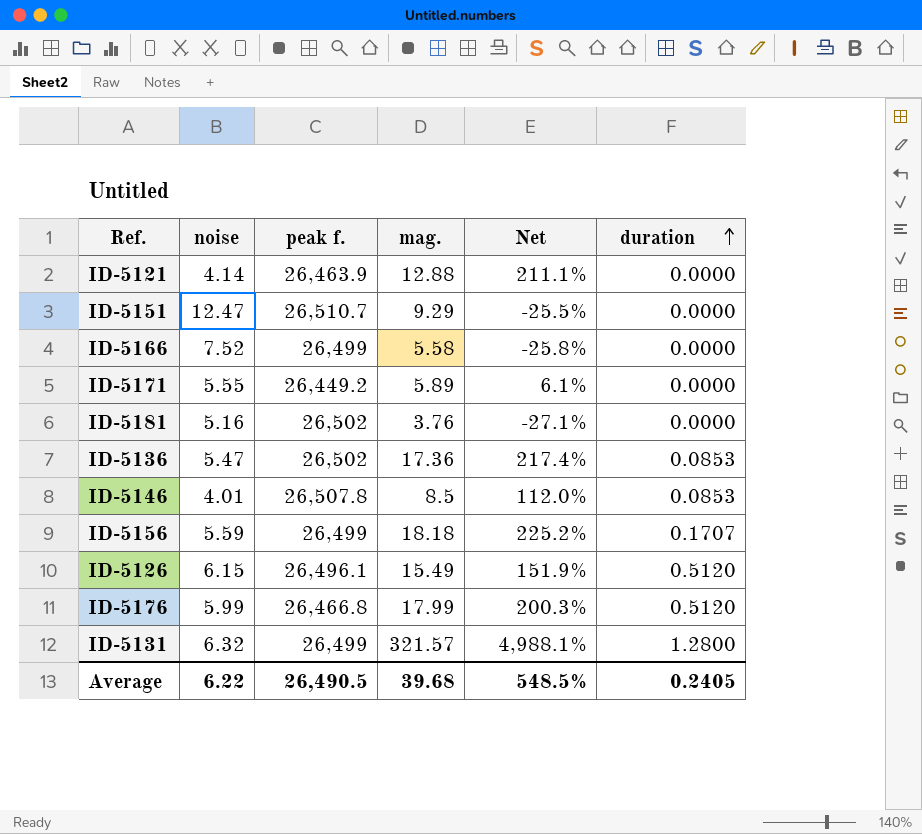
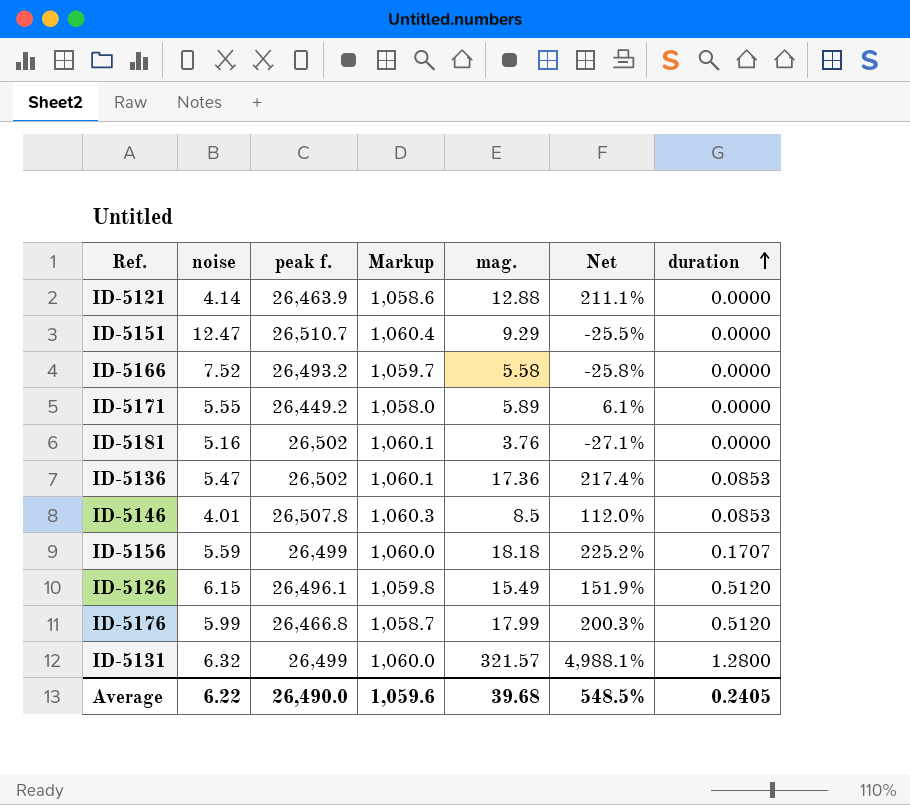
column Markup | formula: none -> [peak f.] * 0.04
ID-5166 | peak f.: 26,499 -> 26,493.2
Average | peak f.: 26,490.5 -> 26,490.0

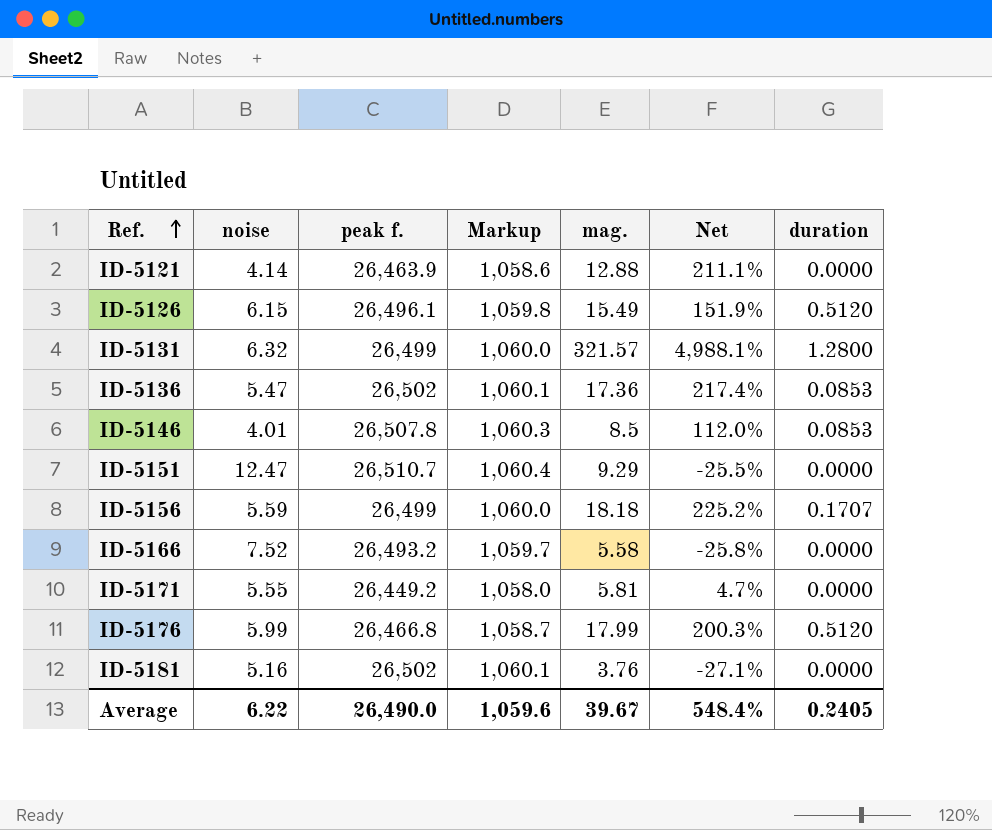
row order: duration ascending -> Ref. ascending
ID-5171 | mag.: 5.89 -> 5.81
ID-5171 | Net: 6.1% -> 4.7%
Average | mag.: 39.68 -> 39.67
Average | Net: 548.5% -> 548.4%

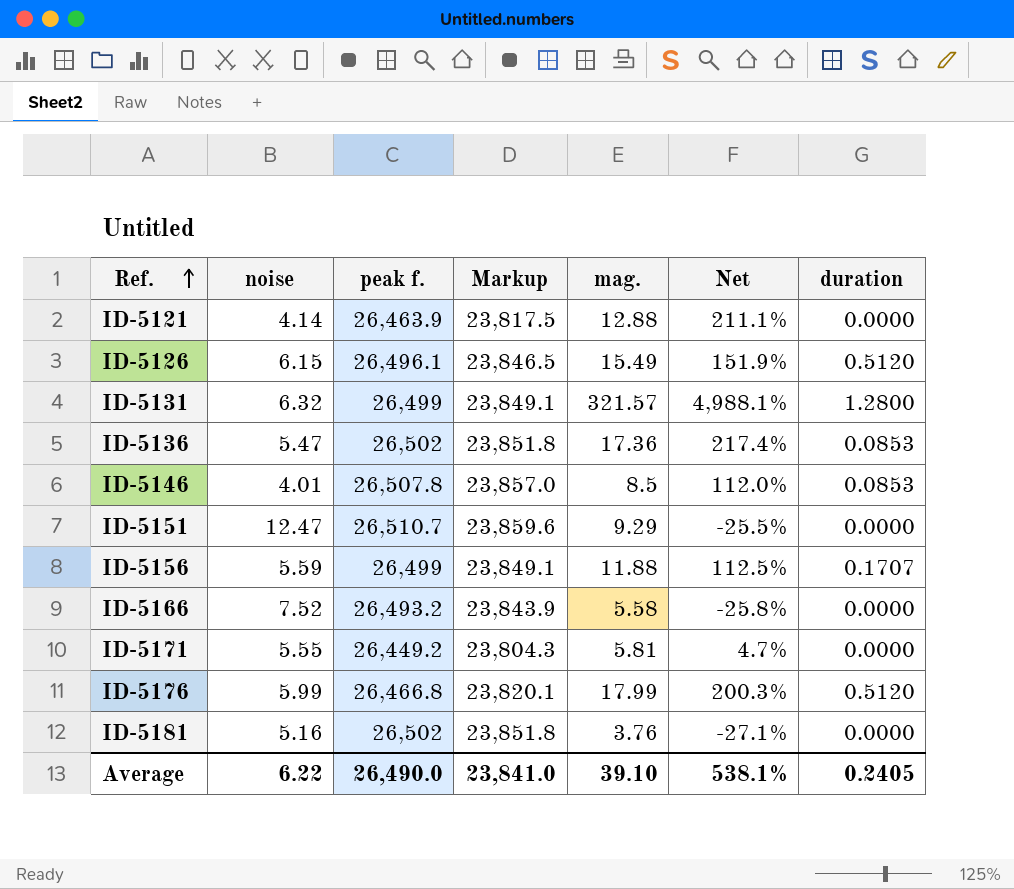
column Markup | formula: [peak f.] * 0.04 -> [peak f.] * 0.9
ID-5156 | mag.: 18.18 -> 11.88
ID-5156 | Net: 225.2% -> 112.5%
Average | Markup: 1,059.6 -> 23,841.0
Average | mag.: 39.67 -> 39.10
Average | Net: 548.4% -> 538.1%

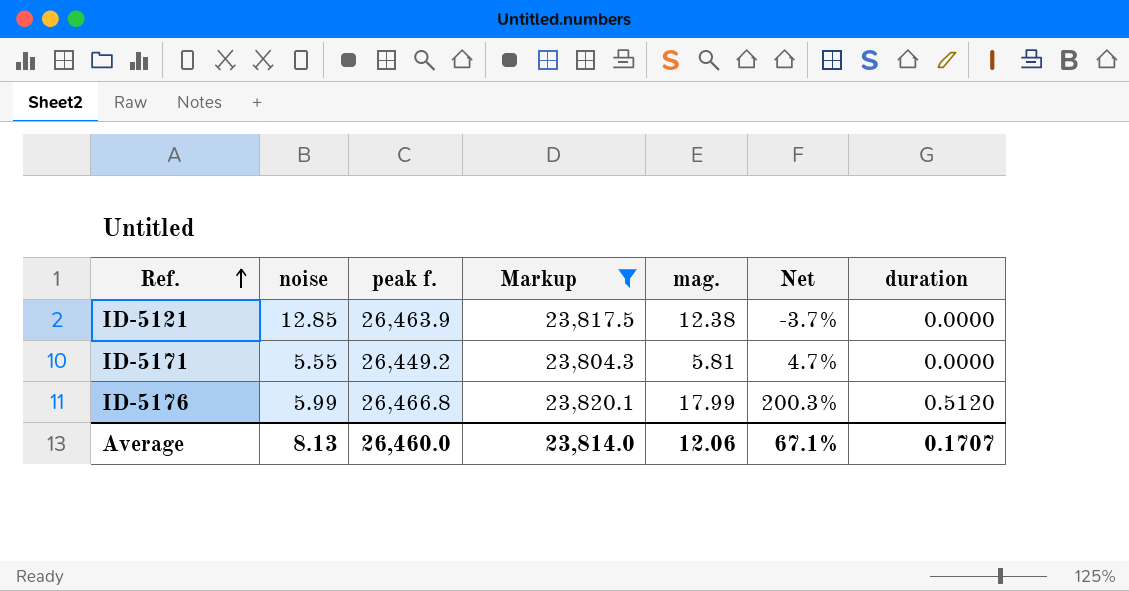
filter: none -> Markup <= 23,820.1
ID-5121 | noise: 4.14 -> 12.85
ID-5121 | mag.: 12.88 -> 12.38
ID-5121 | Net: 211.1% -> -3.7%
Average | noise: 6.22 -> 8.13
Average | peak f.: 26,490.0 -> 26,460.0
Average | Markup: 23,841.0 -> 23,814.0
Average | mag.: 39.10 -> 12.06
Average | Net: 538.1% -> 67.1%
Average | duration: 0.2405 -> 0.1707

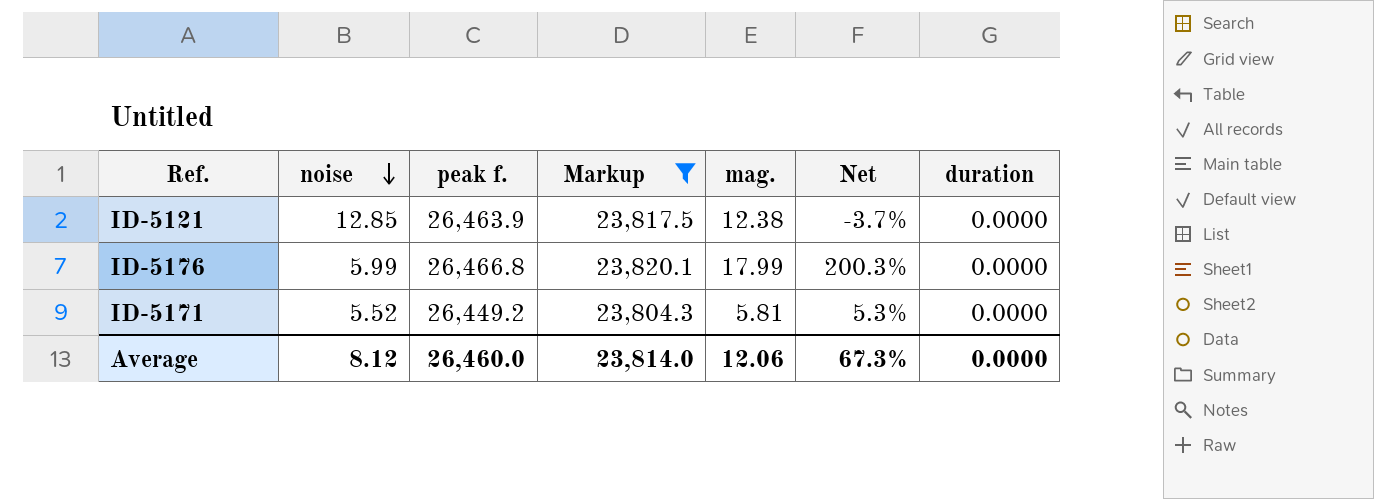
row order: Ref. ascending -> noise descending
ID-5176 | duration: 0.5120 -> 0.0000
ID-5171 | noise: 5.55 -> 5.52
ID-5171 | Net: 4.7% -> 5.3%
Average | noise: 8.13 -> 8.12
Average | Net: 67.1% -> 67.3%
Average | duration: 0.1707 -> 0.0000

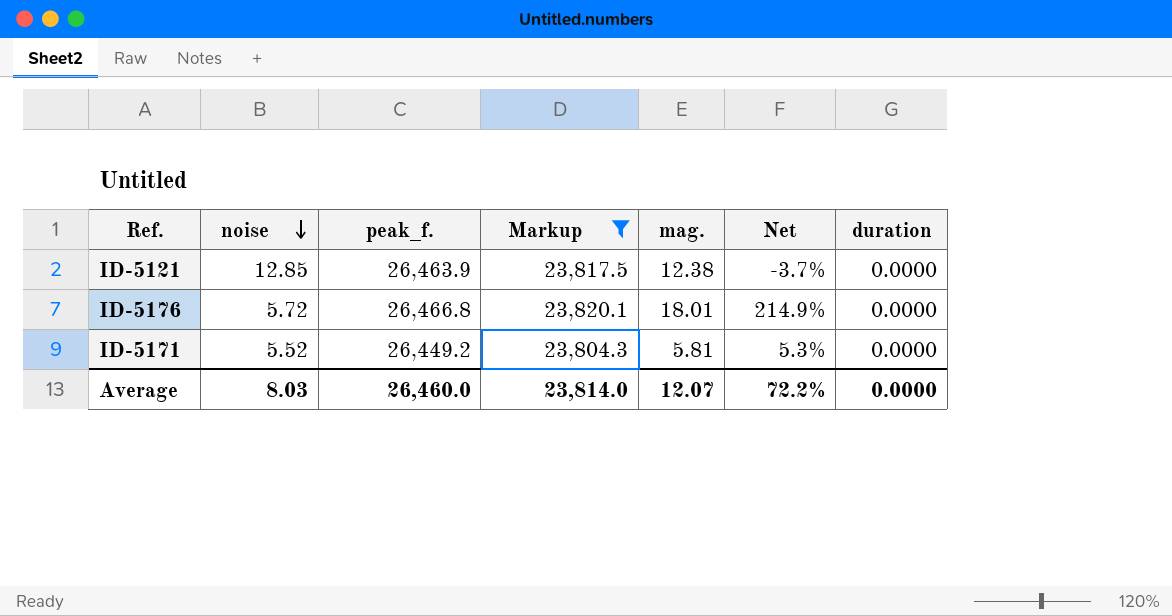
column name: peak f. -> peak_f.
ID-5176 | noise: 5.99 -> 5.72
ID-5176 | mag.: 17.99 -> 18.01
ID-5176 | Net: 200.3% -> 214.9%
Average | noise: 8.12 -> 8.03
Average | mag.: 12.06 -> 12.07
Average | Net: 67.3% -> 72.2%

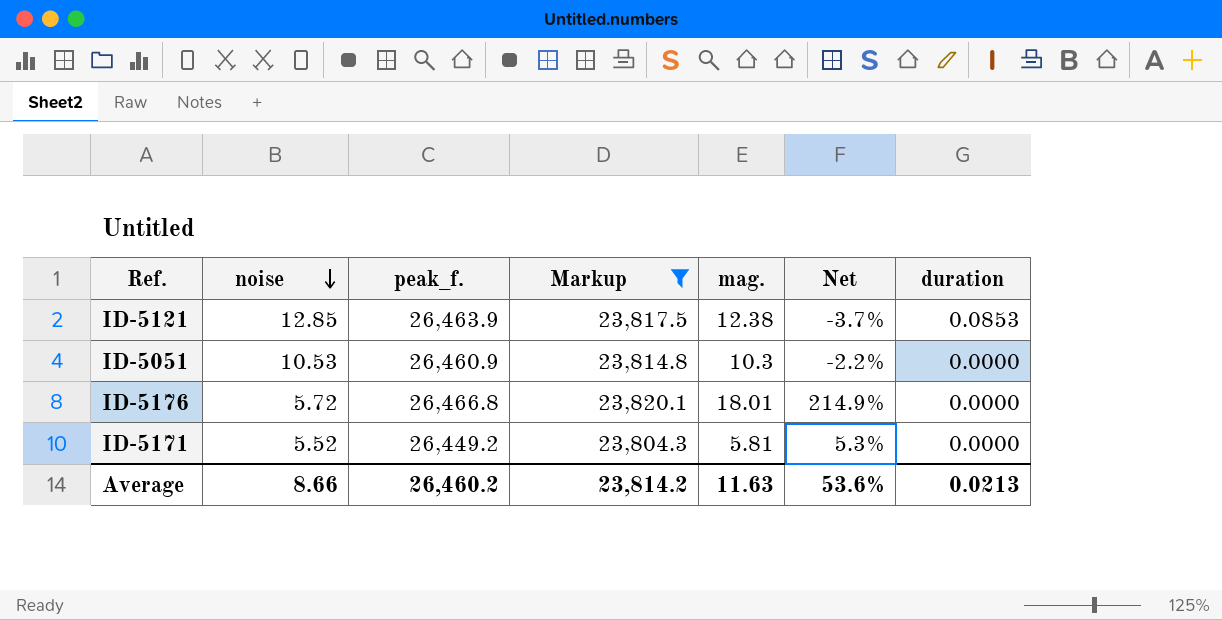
ID-5121 | duration: 0.0000 -> 0.0853
row ID-5051: none -> 10.53 | 26,460.9 | 23,814.8 | 10.3 | -2.2% | 0.0000
Average | noise: 8.03 -> 8.66
Average | peak_f.: 26,460.0 -> 26,460.2
Average | Markup: 23,814.0 -> 23,814.2
Average | mag.: 12.07 -> 11.63
Average | Net: 72.2% -> 53.6%
Average | duration: 0.0000 -> 0.0213

